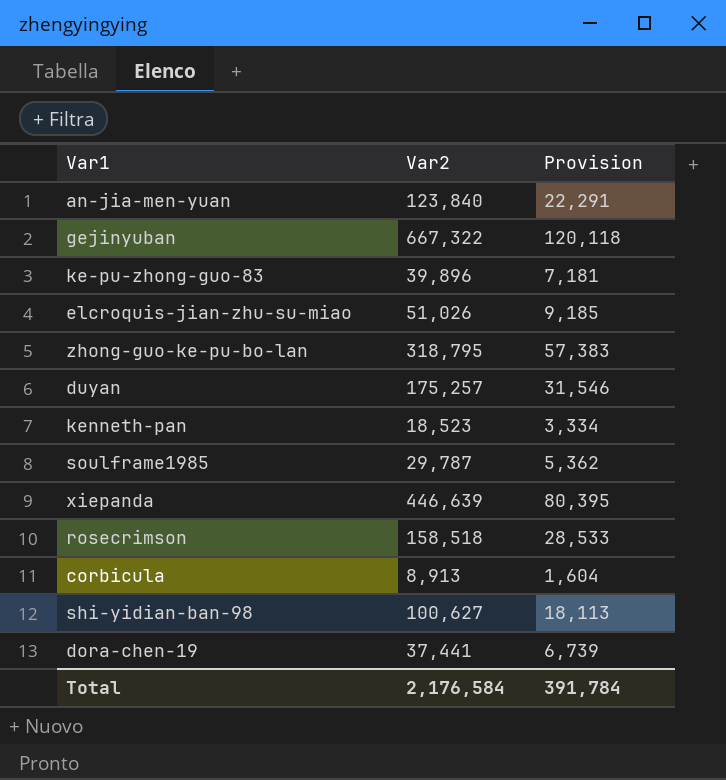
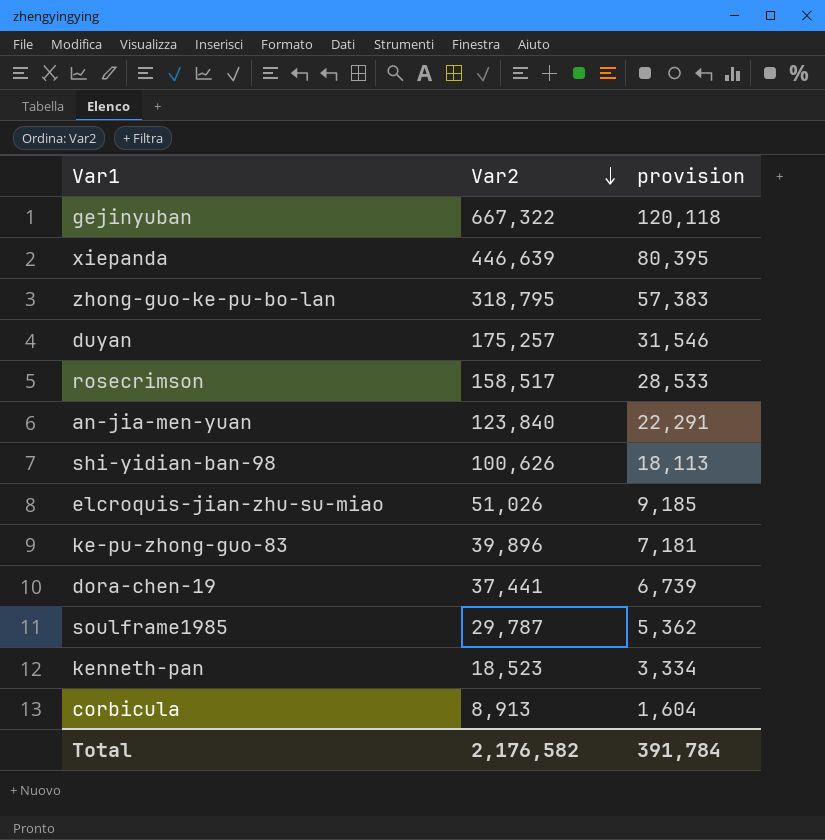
row order: none -> Var2 descending
column name: Provision -> provision
rosecrimson | Var2: 158,518 -> 158,517
shi-yidian-ban-98 | Var2: 100,627 -> 100,626
Total | Var2: 2,176,584 -> 2,176,582

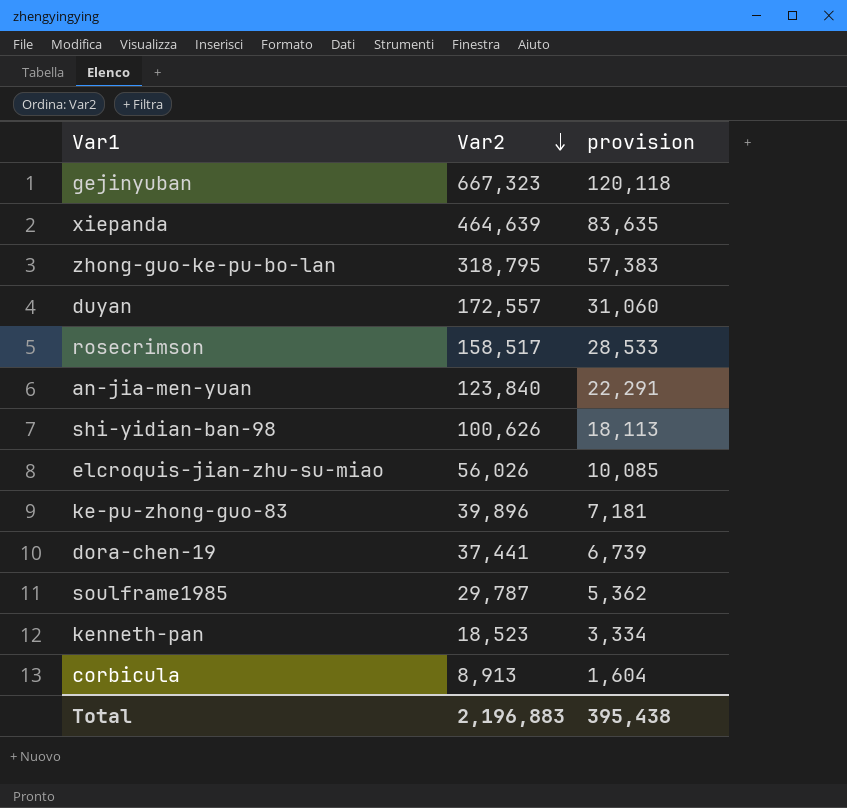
gejinyuban | Var2: 667,322 -> 667,323
xiepanda | Var2: 446,639 -> 464,639
xiepanda | provision: 80,395 -> 83,635
duyan | Var2: 175,257 -> 172,557
duyan | provision: 31,546 -> 31,060
elcroquis-jian-zhu-su-miao | Var2: 51,026 -> 56,026
elcroquis-jian-zhu-su-miao | provision: 9,185 -> 10,085
Total | Var2: 2,176,582 -> 2,196,883
Total | provision: 391,784 -> 395,438

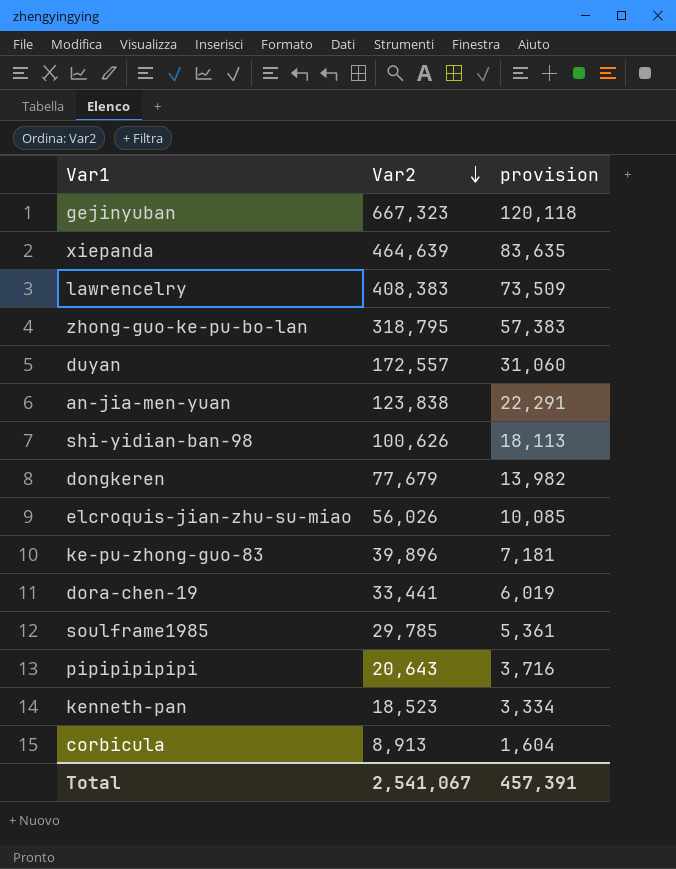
row rosecrimson: 158,517 | 28,533 -> none
row lawrencelry: none -> 408,383 | 73,509
an-jia-men-yuan | Var2: 123,840 -> 123,838
row dongkeren: none -> 77,679 | 13,982
dora-chen-19 | Var2: 37,441 -> 33,441
dora-chen-19 | provision: 6,739 -> 6,019
soulframe1985 | Var2: 29,787 -> 29,785
soulframe1985 | provision: 5,362 -> 5,361
row pipipipipipi: none -> 20,643 | 3,716
Total | Var2: 2,196,883 -> 2,541,067
Total | provision: 395,438 -> 457,391

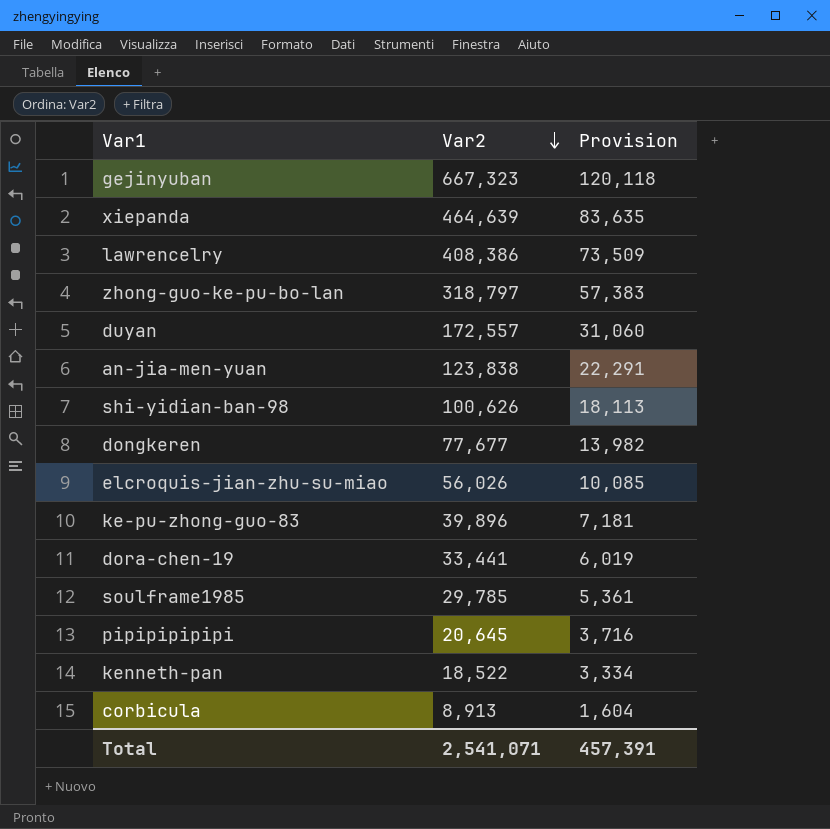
column name: provision -> Provision
lawrencelry | Var2: 408,383 -> 408,386
zhong-guo-ke-pu-bo-lan | Var2: 318,795 -> 318,797
dongkeren | Var2: 77,679 -> 77,677
pipipipipipi | Var2: 20,643 -> 20,645
kenneth-pan | Var2: 18,523 -> 18,522
Total | Var2: 2,541,067 -> 2,541,071

